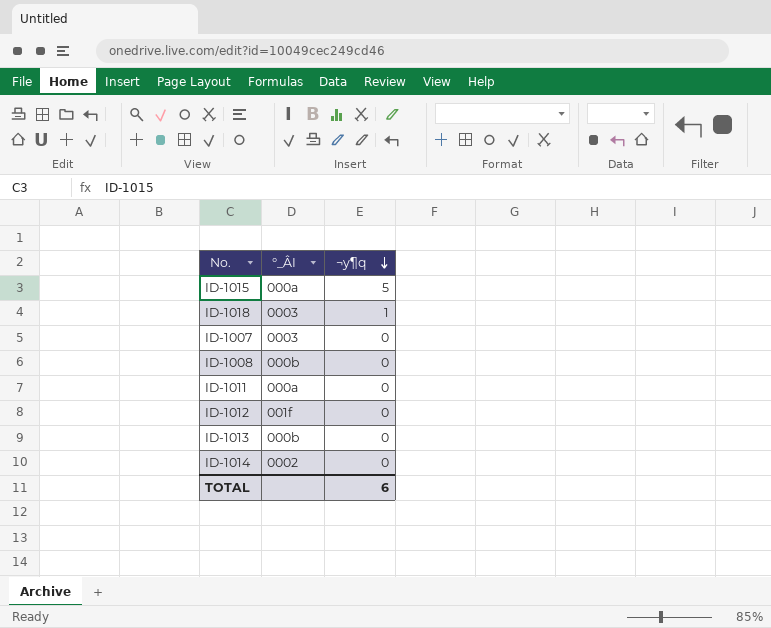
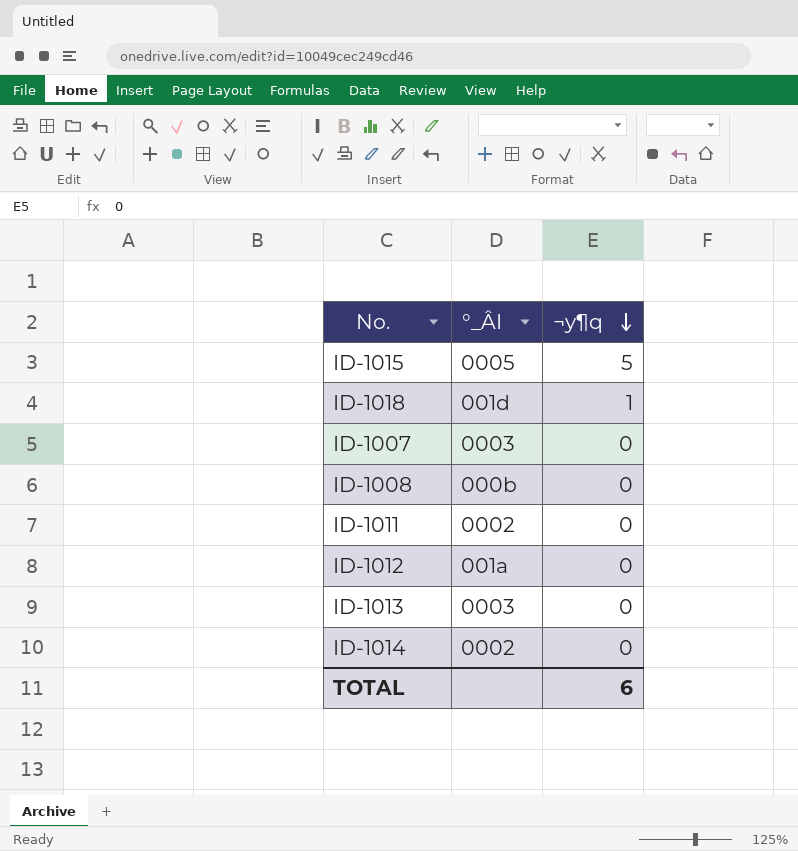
ID-1015 | °_ÂI: 000a -> 0005
ID-1018 | °_ÂI: 0003 -> 001d
ID-1011 | °_ÂI: 000a -> 0002
ID-1012 | °_ÂI: 001f -> 001a
ID-1013 | °_ÂI: 000b -> 0003

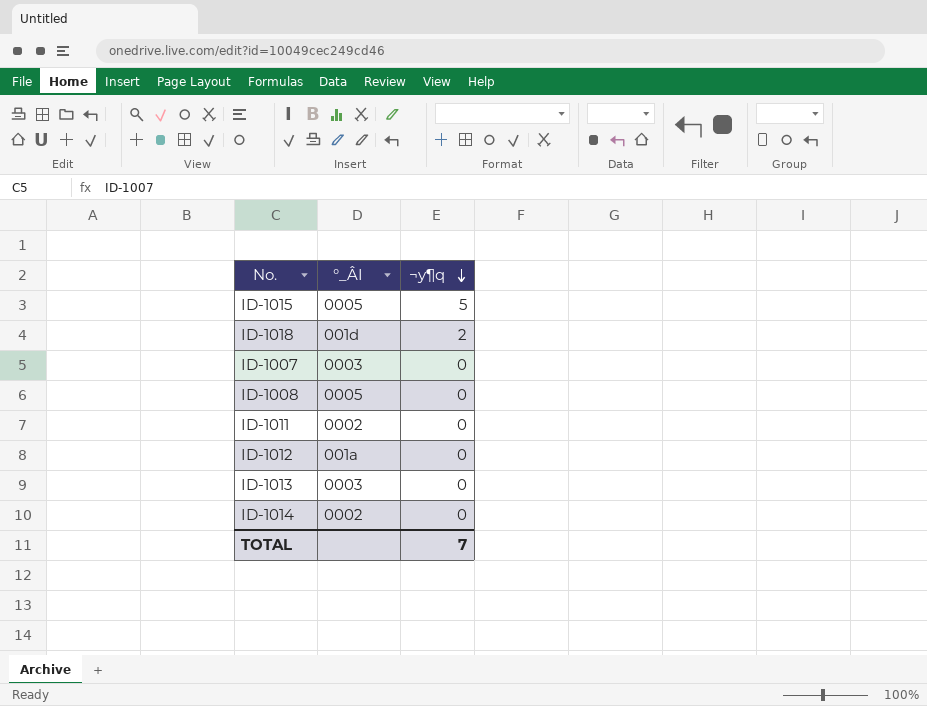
ID-1018 | ¬y¶q: 1 -> 2
ID-1008 | °_ÂI: 000b -> 0005
TOTAL | ¬y¶q: 6 -> 7

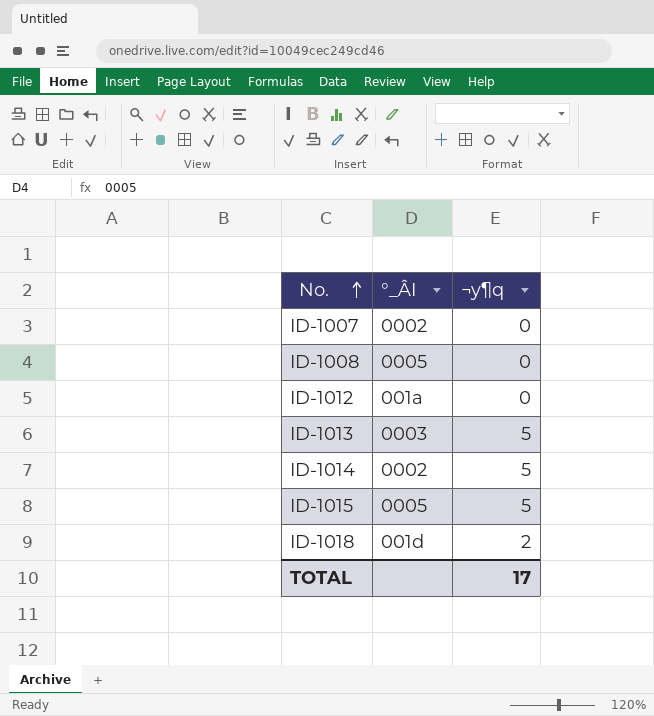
row order: ¬y¶q descending -> No. ascending
row ID-1011: 0002 | 0 -> none
ID-1007 | °_ÂI: 0003 -> 0002
ID-1013 | ¬y¶q: 0 -> 5
ID-1014 | ¬y¶q: 0 -> 5
TOTAL | ¬y¶q: 7 -> 17

